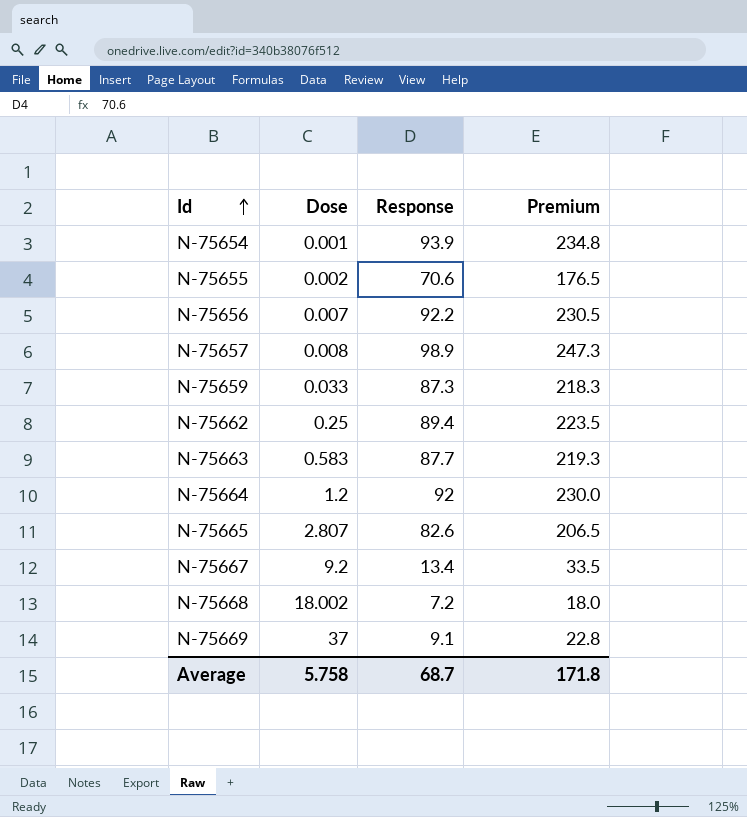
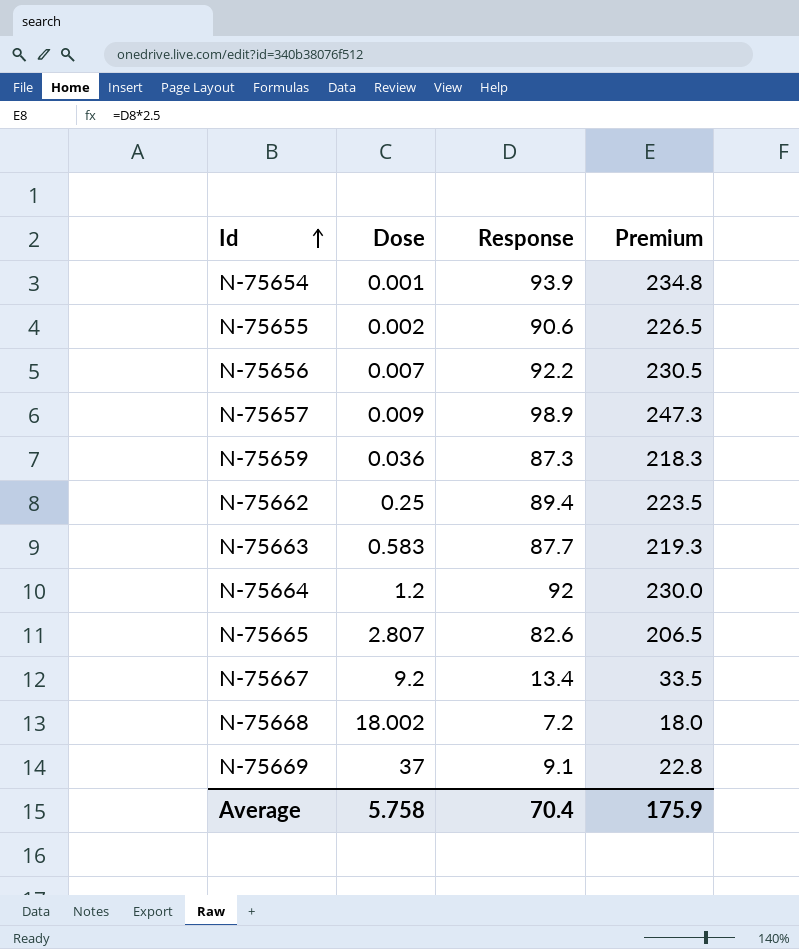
N-75655 | Response: 70.6 -> 90.6
N-75655 | Premium: 176.5 -> 226.5
N-75657 | Dose: 0.008 -> 0.009
N-75659 | Dose: 0.033 -> 0.036
Average | Response: 68.7 -> 70.4
Average | Premium: 171.8 -> 175.9

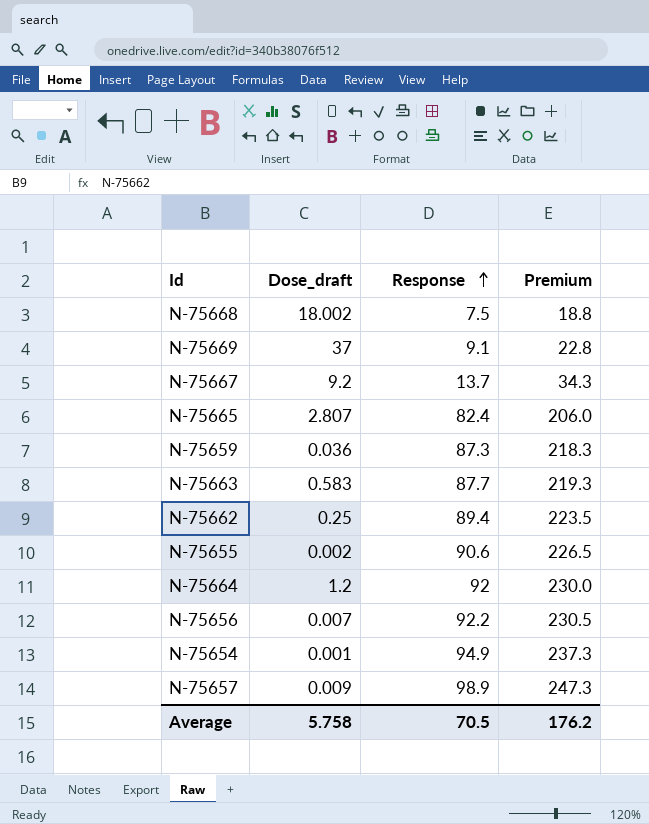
row order: Id ascending -> Response ascending
column name: Dose -> Dose_draft
N-75668 | Response: 7.2 -> 7.5
N-75668 | Premium: 18.0 -> 18.8
N-75667 | Response: 13.4 -> 13.7
N-75667 | Premium: 33.5 -> 34.3
N-75665 | Response: 82.6 -> 82.4
N-75665 | Premium: 206.5 -> 206.0
N-75654 | Response: 93.9 -> 94.9
N-75654 | Premium: 234.8 -> 237.3
Average | Response: 70.4 -> 70.5
Average | Premium: 175.9 -> 176.2

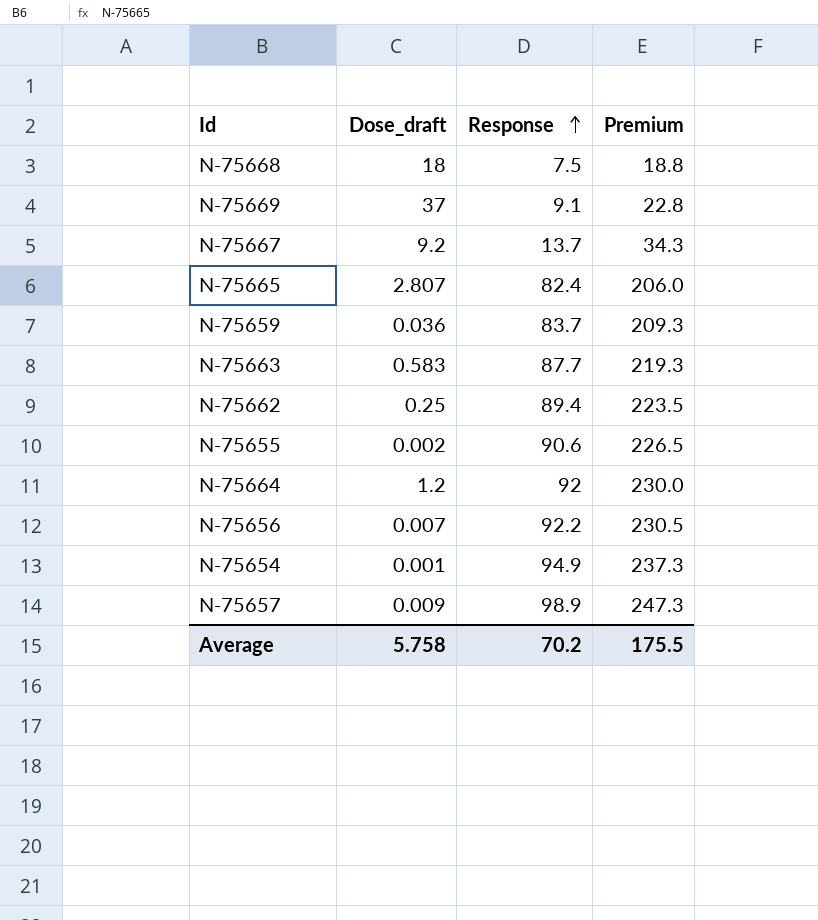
N-75668 | Dose_draft: 18.002 -> 18
N-75659 | Response: 87.3 -> 83.7
N-75659 | Premium: 218.3 -> 209.3
Average | Response: 70.5 -> 70.2
Average | Premium: 176.2 -> 175.5

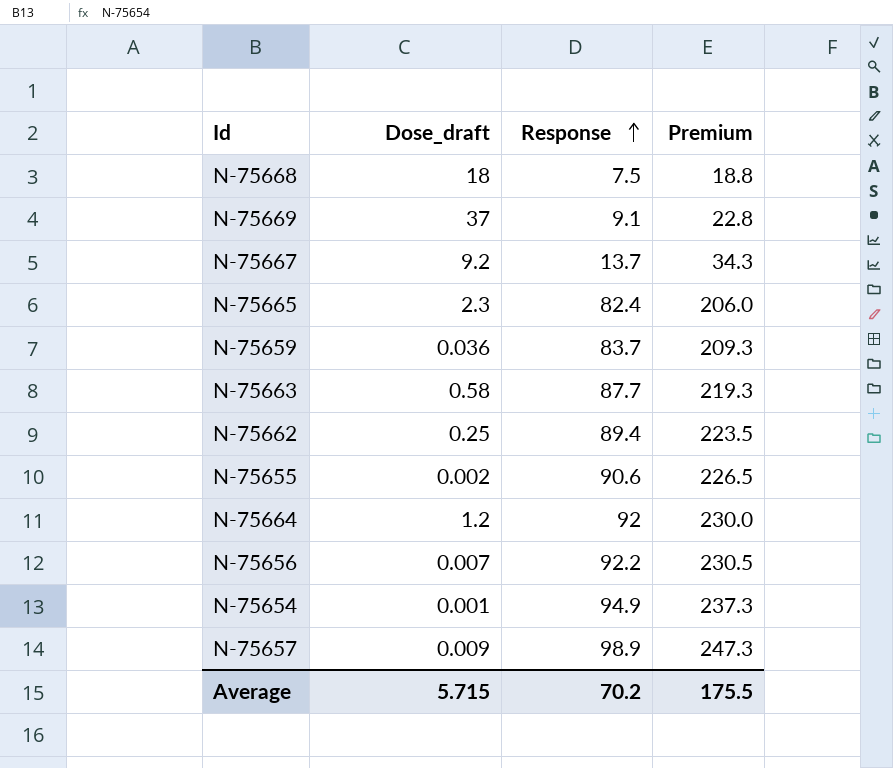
N-75665 | Dose_draft: 2.807 -> 2.3
N-75663 | Dose_draft: 0.583 -> 0.58
Average | Dose_draft: 5.758 -> 5.715

